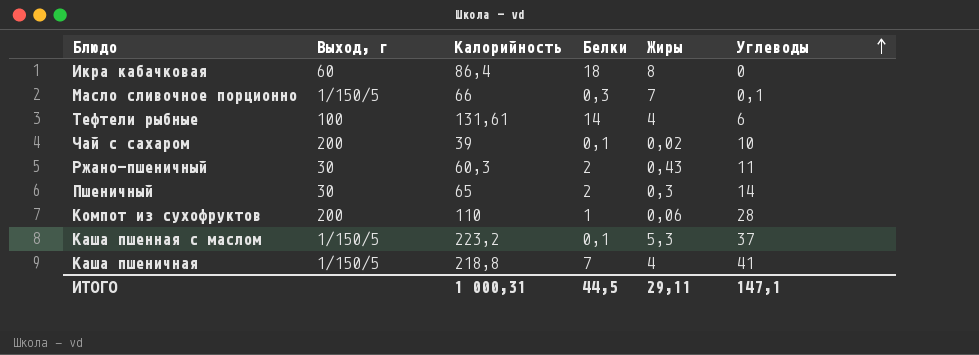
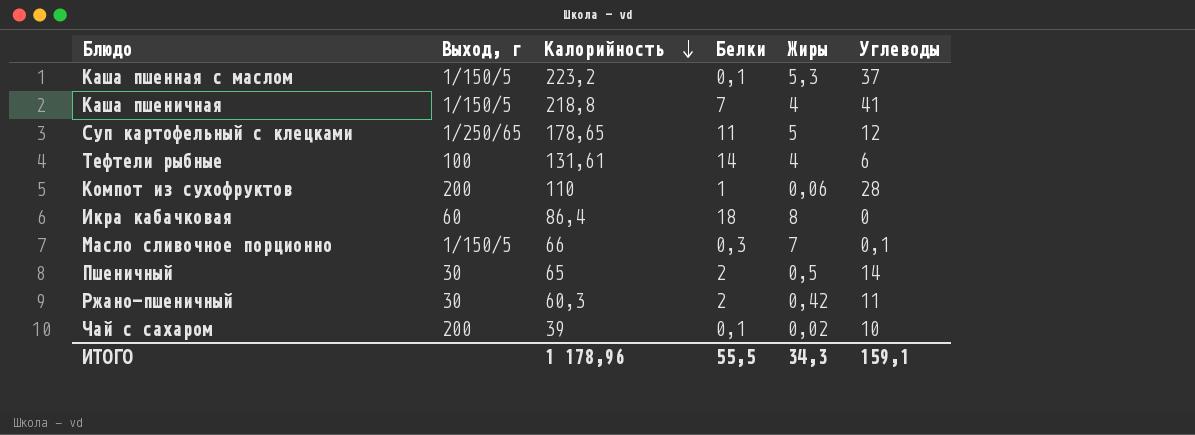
row order: Углеводы ascending -> Калорийность descending
row Суп картофельный с клецками: none -> 1/250/65 | 178,65 | 11 | 5 | 12
Пшеничный | Жиры: 0,3 -> 0,5
Ржано-пшеничный | Жиры: 0,43 -> 0,42
ИТОГО | Калорийность: 1 000,31 -> 1 178,96
ИТОГО | Белки: 44,5 -> 55,5
ИТОГО | Жиры: 29,11 -> 34,3
ИТОГО | Углеводы: 147,1 -> 159,1

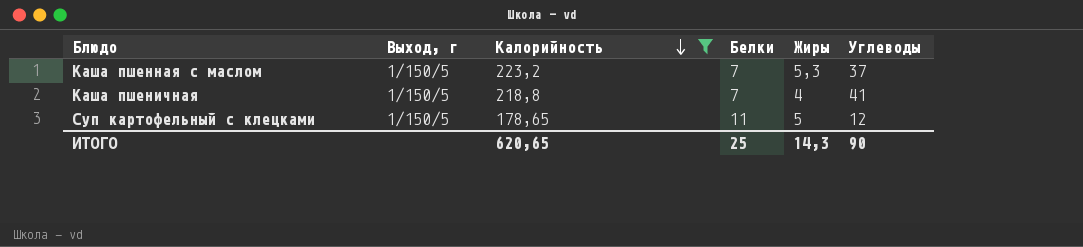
filter: none -> Калорийность >= 178,65
Каша пшенная с маслом | Белки: 0,1 -> 7
Суп картофельный с клецками | Выход, г: 1/250/65 -> 1/150/5
ИТОГО | Калорийность: 1 178,96 -> 620,65
ИТОГО | Белки: 55,5 -> 25
ИТОГО | Жиры: 34,3 -> 14,3
ИТОГО | Углеводы: 159,1 -> 90

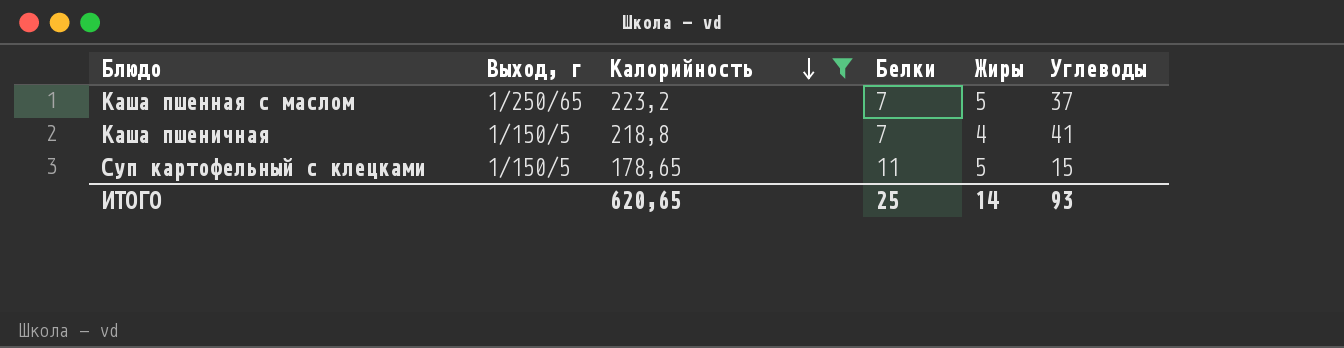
Каша пшенная с маслом | Выход, г: 1/150/5 -> 1/250/65
Каша пшенная с маслом | Жиры: 5,3 -> 5
Суп картофельный с клецками | Углеводы: 12 -> 15
ИТОГО | Жиры: 14,3 -> 14
ИТОГО | Углеводы: 90 -> 93

